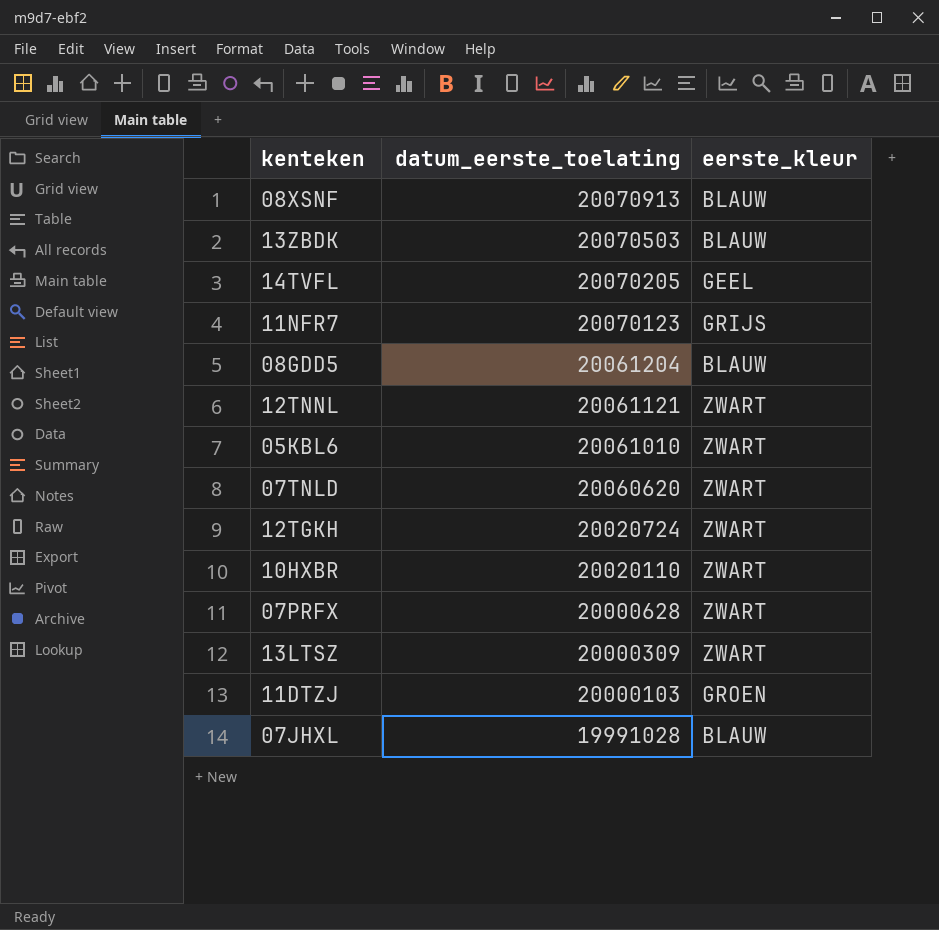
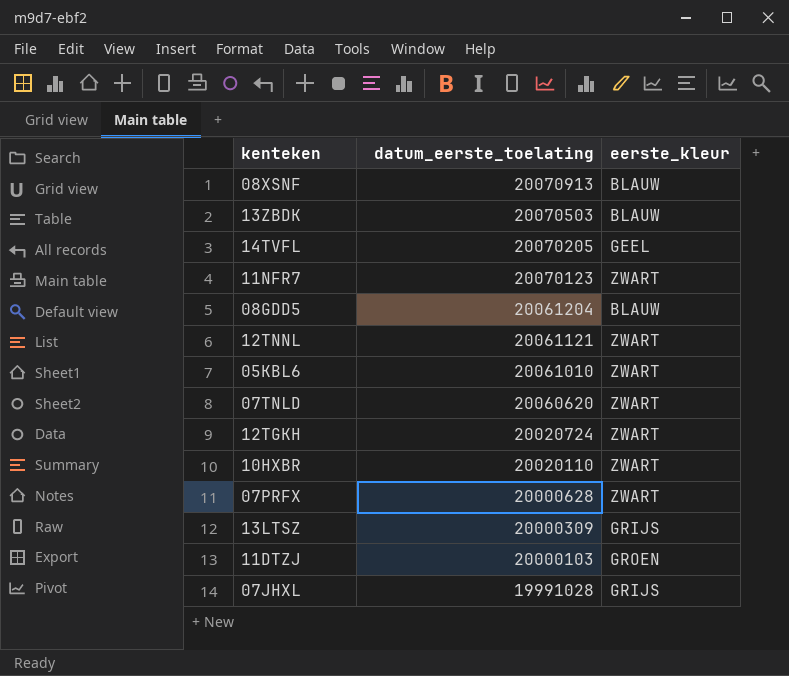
11NFR7 | eerste_kleur: GRIJS -> ZWART
13LTSZ | eerste_kleur: ZWART -> GRIJS
07JHXL | eerste_kleur: BLAUW -> GRIJS

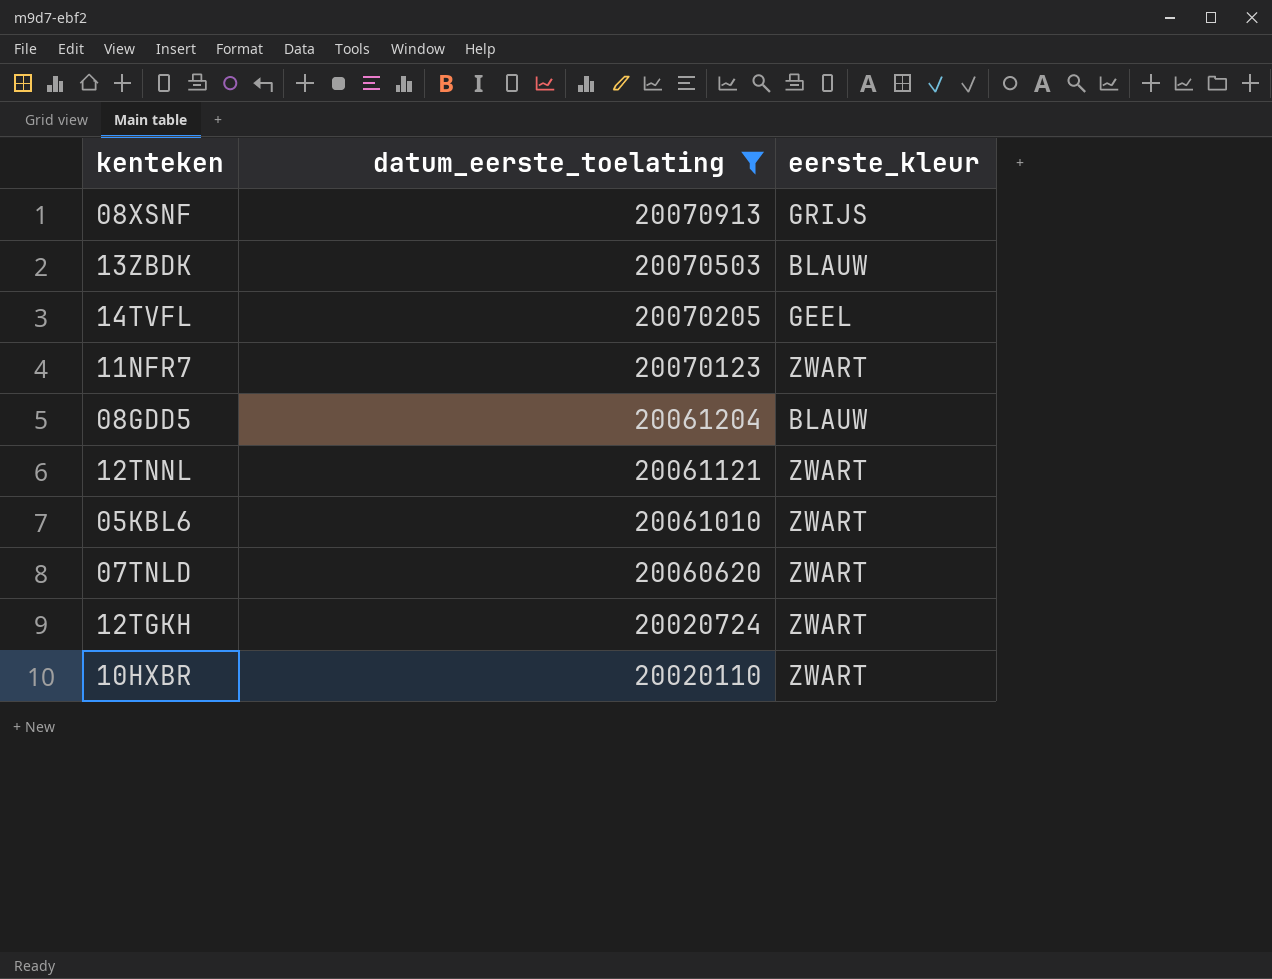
filter: none -> datum_eerste_toelating >= 20020110
08XSNF | eerste_kleur: BLAUW -> GRIJS

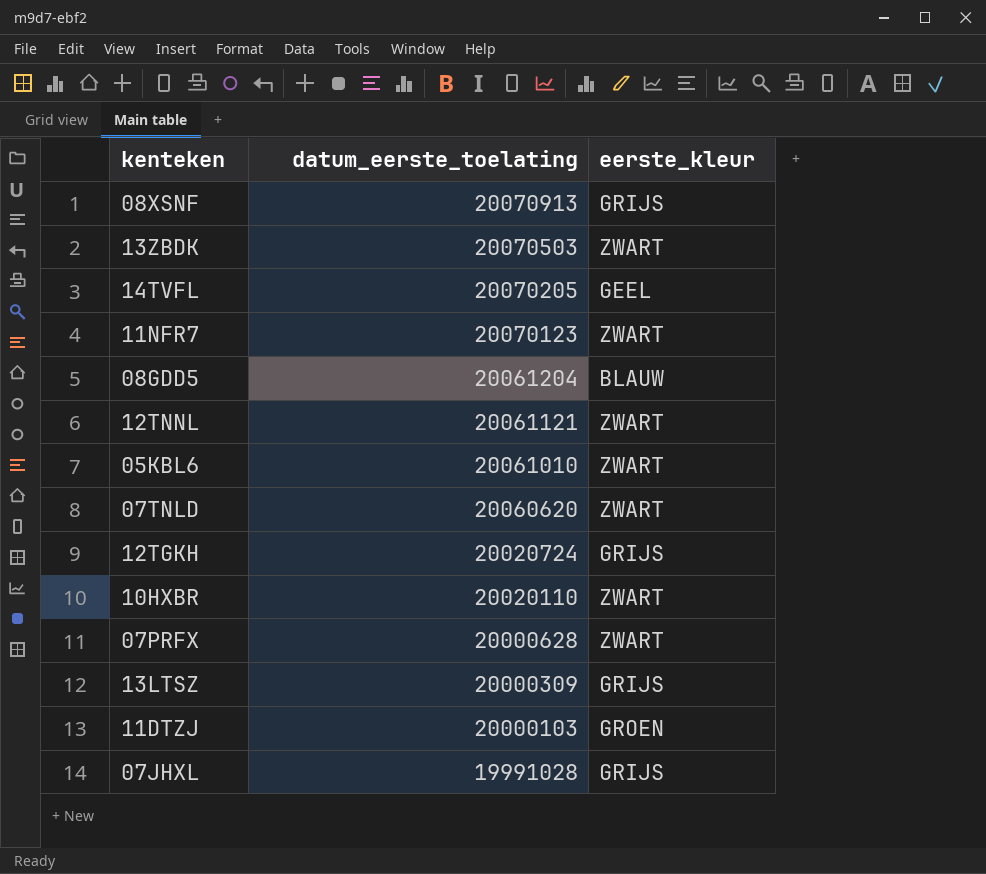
filter: datum_eerste_toelating >= 20020110 -> none
13ZBDK | eerste_kleur: BLAUW -> ZWART
12TGKH | eerste_kleur: ZWART -> GRIJS

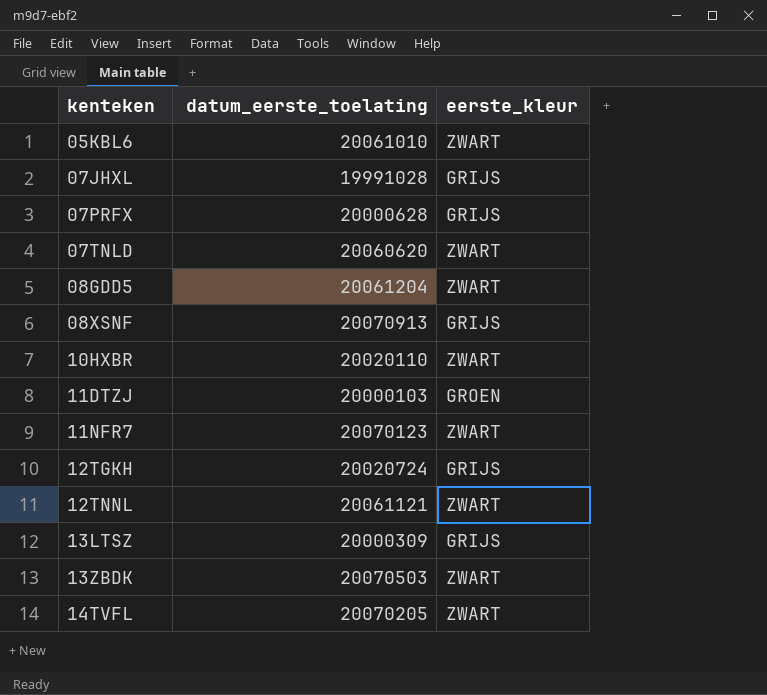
row order: datum_eerste_toelating descending -> kenteken ascending
07PRFX | eerste_kleur: ZWART -> GRIJS
08GDD5 | eerste_kleur: BLAUW -> ZWART
14TVFL | eerste_kleur: GEEL -> ZWART

